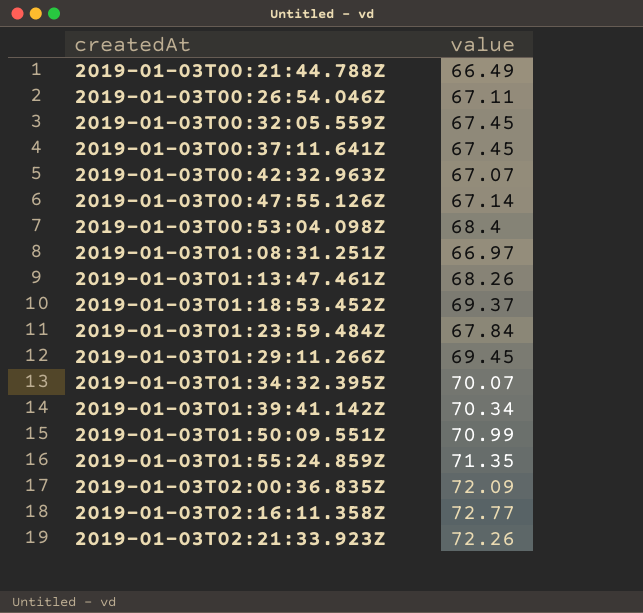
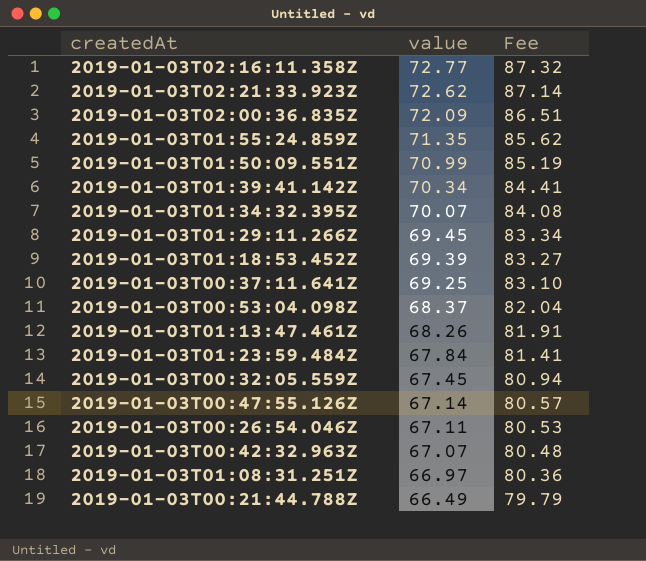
row order: createdAt ascending -> value descending
column Fee | formula: none -> [value] * 1.2
2019-01-03T02:21:33.923Z | value: 72.26 -> 72.62
2019-01-03T01:18:53.452Z | value: 69.37 -> 69.39
2019-01-03T00:37:11.641Z | value: 67.45 -> 69.25
2019-01-03T00:53:04.098Z | value: 68.4 -> 68.37

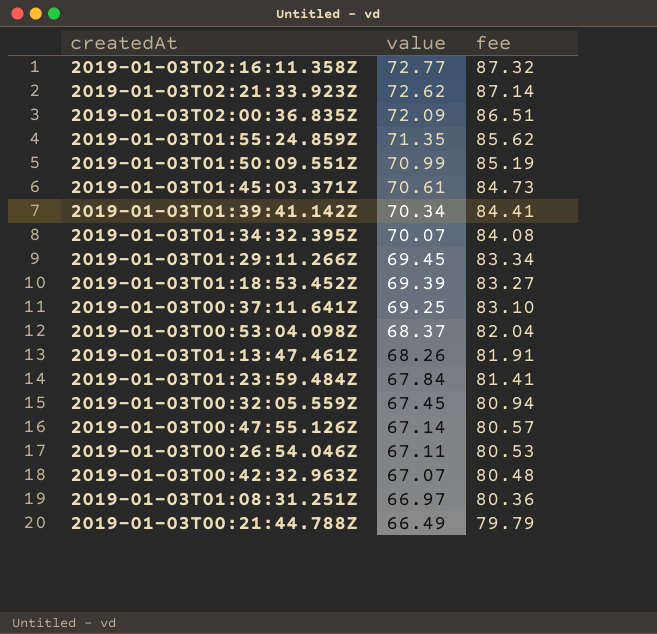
column name: Fee -> fee
row 2019-01-03T01:45:03.371Z: none -> 70.61 | 84.73

